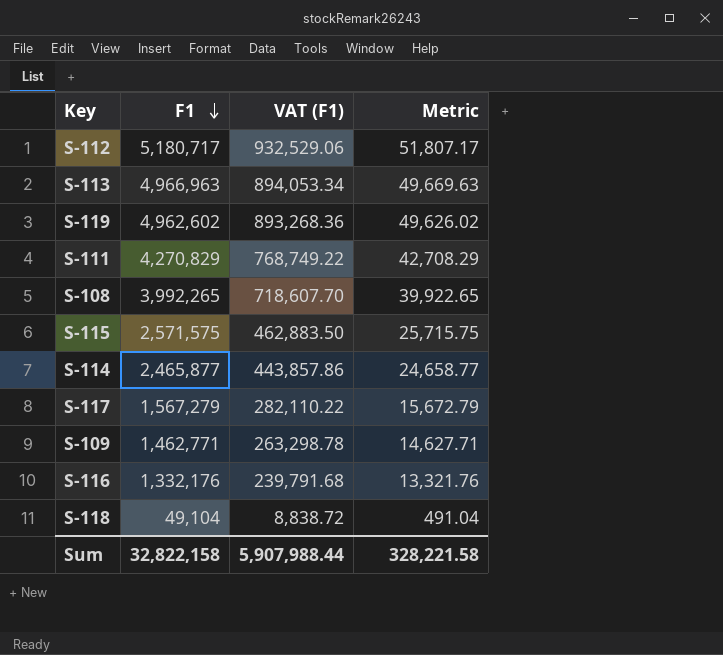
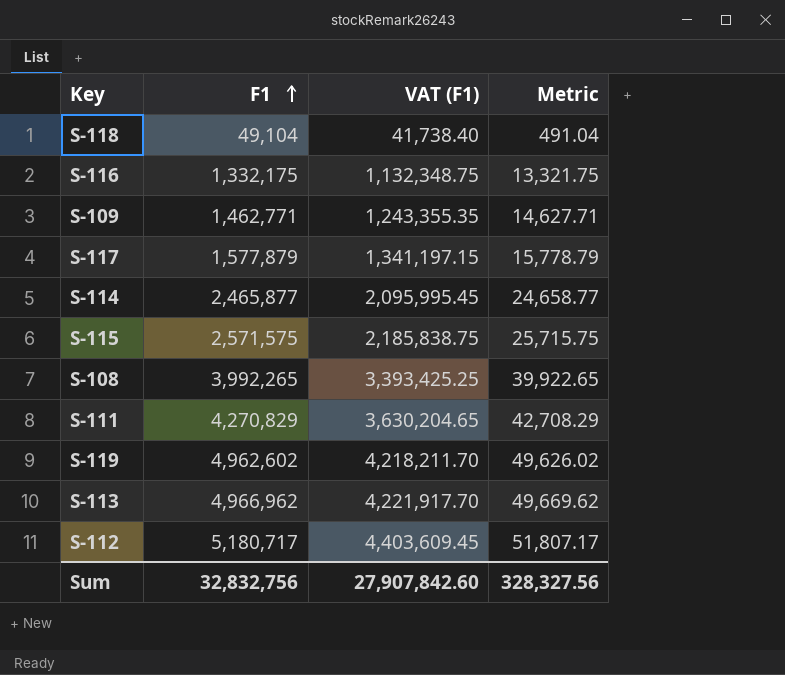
row order: F1 descending -> F1 ascending
column VAT (F1) | formula: [F1] * 0.18 -> [F1] * 0.85
S-116 | F1: 1,332,176 -> 1,332,175
S-116 | Metric: 13,321.76 -> 13,321.75
S-117 | F1: 1,567,279 -> 1,577,879
S-117 | Metric: 15,672.79 -> 15,778.79
S-113 | F1: 4,966,963 -> 4,966,962
S-113 | Metric: 49,669.63 -> 49,669.62
Sum | F1: 32,822,158 -> 32,832,756
Sum | VAT (F1): 5,907,988.44 -> 27,907,842.60
Sum | Metric: 328,221.58 -> 328,327.56

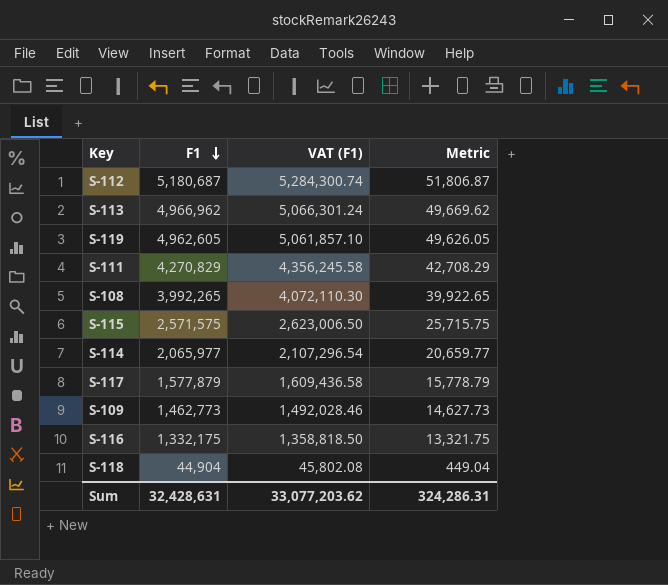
row order: F1 ascending -> F1 descending
column VAT (F1) | formula: [F1] * 0.85 -> [F1] * 1.02
S-112 | F1: 5,180,717 -> 5,180,687
S-112 | Metric: 51,807.17 -> 51,806.87
S-119 | F1: 4,962,602 -> 4,962,605
S-119 | Metric: 49,626.02 -> 49,626.05
S-114 | F1: 2,465,877 -> 2,065,977
S-114 | Metric: 24,658.77 -> 20,659.77
S-109 | F1: 1,462,771 -> 1,462,773
S-109 | Metric: 14,627.71 -> 14,627.73
S-118 | F1: 49,104 -> 44,904
S-118 | Metric: 491.04 -> 449.04
Sum | F1: 32,832,756 -> 32,428,631
Sum | VAT (F1): 27,907,842.60 -> 33,077,203.62
Sum | Metric: 328,327.56 -> 324,286.31

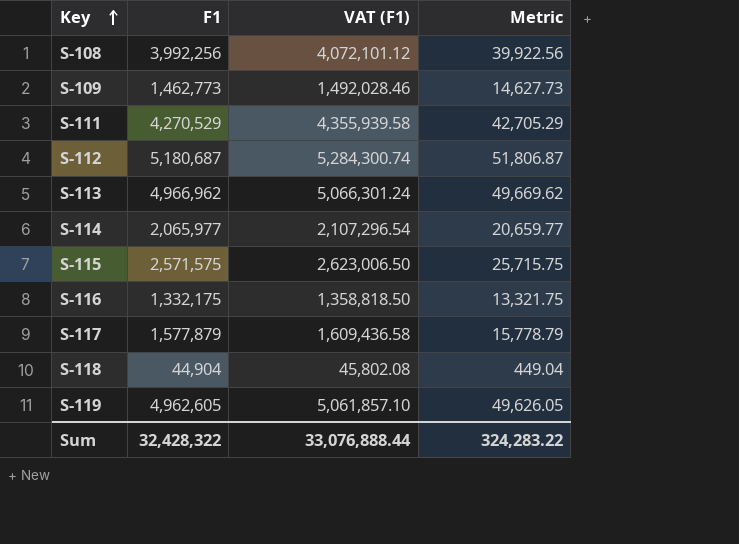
row order: F1 descending -> Key ascending
S-108 | F1: 3,992,265 -> 3,992,256
S-108 | VAT (F1): 4,072,110.30 -> 4,072,101.12
S-108 | Metric: 39,922.65 -> 39,922.56
S-111 | F1: 4,270,829 -> 4,270,529
S-111 | VAT (F1): 4,356,245.58 -> 4,355,939.58
S-111 | Metric: 42,708.29 -> 42,705.29
Sum | F1: 32,428,631 -> 32,428,322
Sum | VAT (F1): 33,077,203.62 -> 33,076,888.44
Sum | Metric: 324,286.31 -> 324,283.22

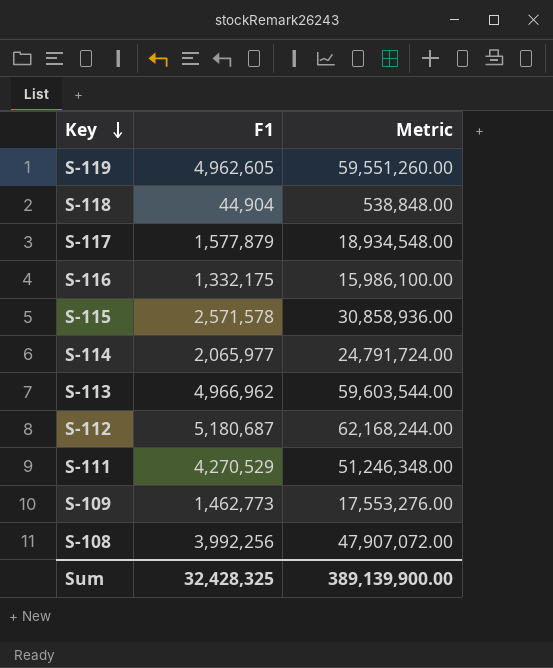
row order: Key ascending -> Key descending
column VAT (F1) | formula: [F1] * 1.02 -> none
column Metric | formula: [F1] * 0.01 -> [F1] * 12
S-115 | F1: 2,571,575 -> 2,571,578
Sum | F1: 32,428,322 -> 32,428,325
Sum | Metric: 324,283.22 -> 389,139,900.00

